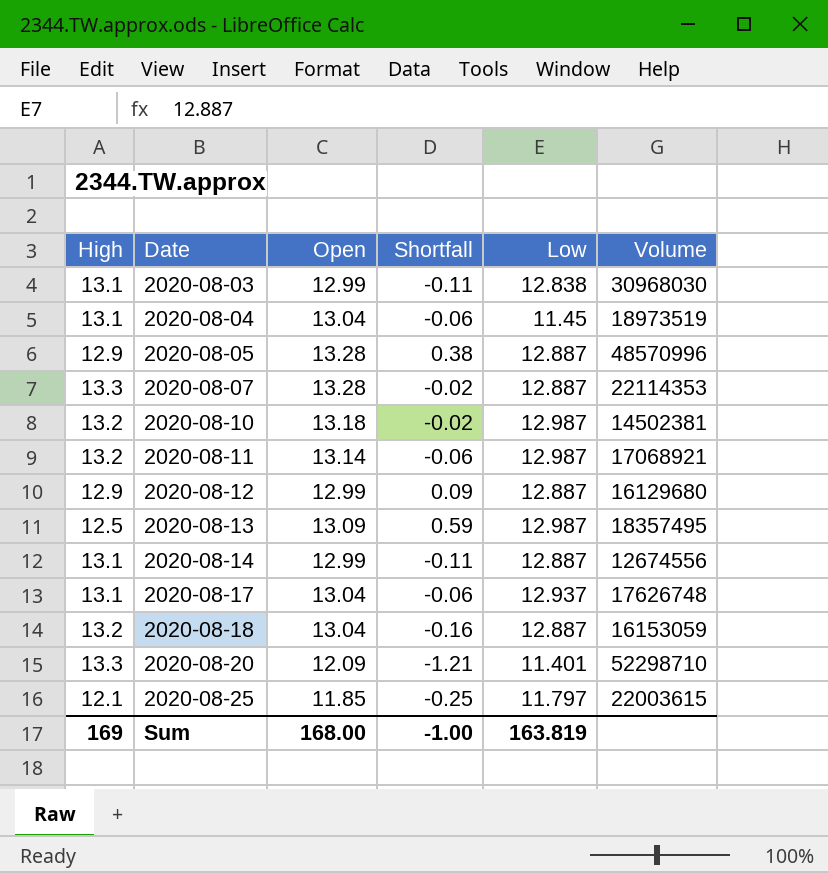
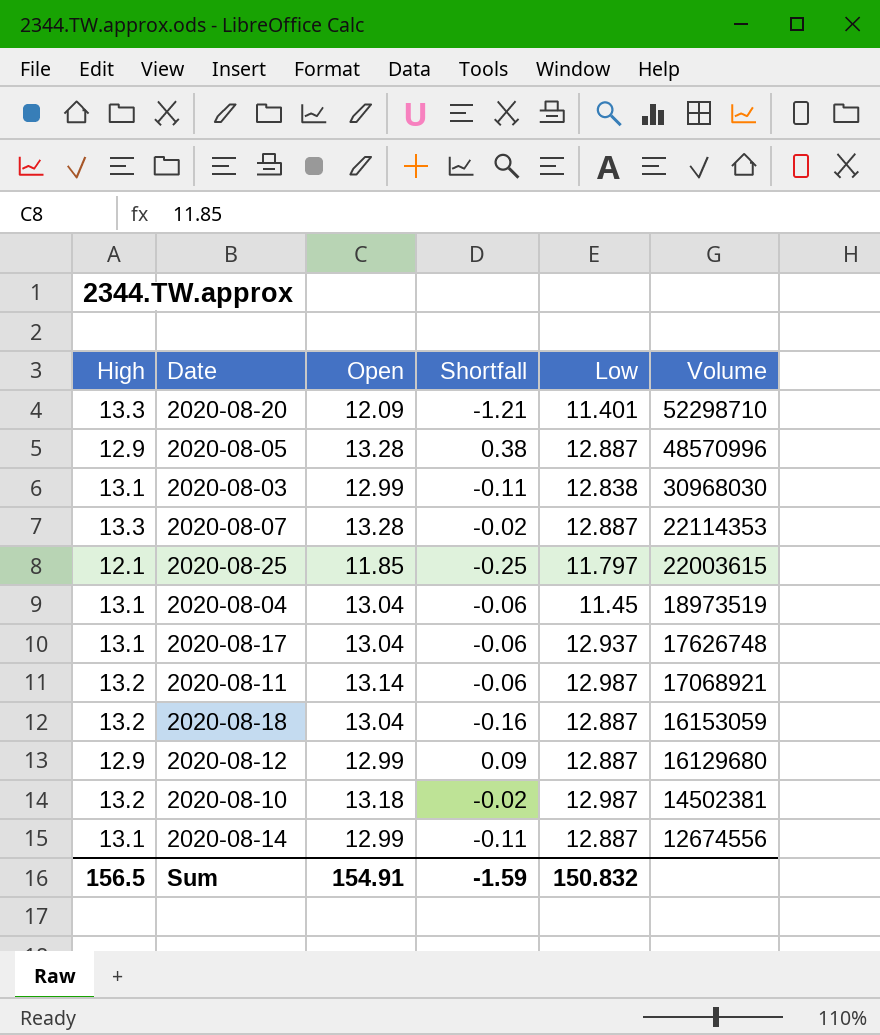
row order: Date ascending -> Volume descending
row 2020-08-13: 12.5 | 13.09 | 0.59 | 12.987 | 18357495 -> none
Sum | High: 169 -> 156.5
Sum | Open: 168.00 -> 154.91
Sum | Shortfall: -1.00 -> -1.59
Sum | Low: 163.819 -> 150.832

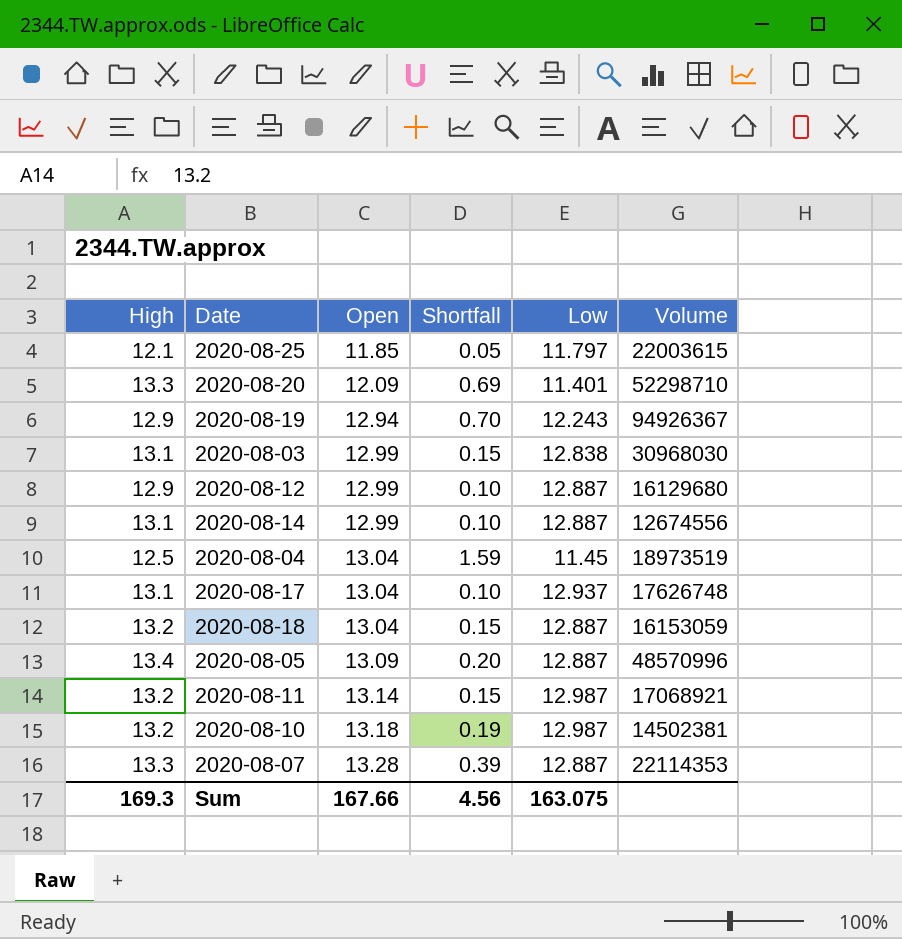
row order: Volume descending -> Open ascending
column Shortfall | formula: [Open] - [High] -> [Open] - [Low]
row 2020-08-19: none -> 12.9 | 12.94 | 0.70 | 12.243 | 94926367
2020-08-04 | High: 13.1 -> 12.5
2020-08-05 | High: 12.9 -> 13.4
2020-08-05 | Open: 13.28 -> 13.09
Sum | High: 156.5 -> 169.3
Sum | Open: 154.91 -> 167.66
Sum | Shortfall: -1.59 -> 4.56
Sum | Low: 150.832 -> 163.075

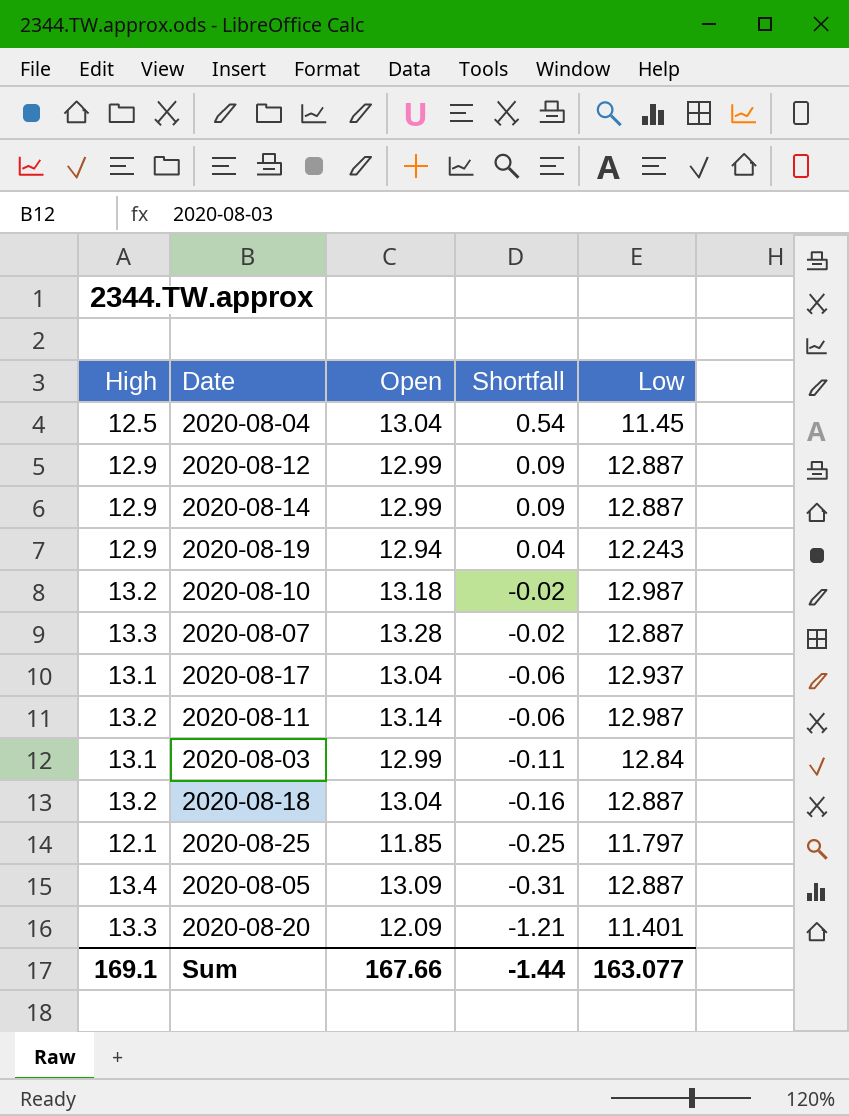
row order: Open ascending -> Shortfall descending
column Volume | position: 6 -> none
column Shortfall | formula: [Open] - [Low] -> [Open] - [High]
2020-08-14 | High: 13.1 -> 12.9
2020-08-03 | Low: 12.838 -> 12.84
Sum | High: 169.3 -> 169.1
Sum | Shortfall: 4.56 -> -1.44
Sum | Low: 163.075 -> 163.077

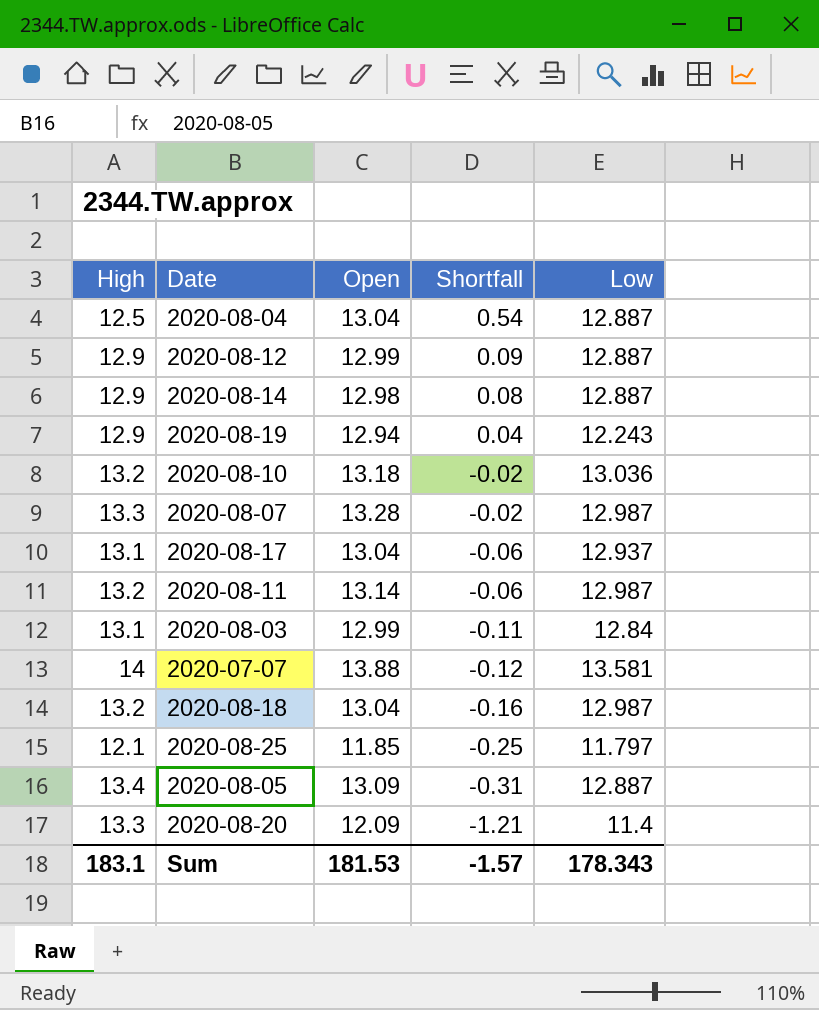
2020-08-04 | Low: 11.45 -> 12.887
2020-08-14 | Open: 12.99 -> 12.98
2020-08-14 | Shortfall: 0.09 -> 0.08
2020-08-10 | Low: 12.987 -> 13.036
2020-08-07 | Low: 12.887 -> 12.987
row 2020-07-07: none -> 14 | 13.88 | -0.12 | 13.581
2020-08-18 | Low: 12.887 -> 12.987
2020-08-20 | Low: 11.401 -> 11.4
Sum | High: 169.1 -> 183.1
Sum | Open: 167.66 -> 181.53
Sum | Shortfall: -1.44 -> -1.57
Sum | Low: 163.077 -> 178.343

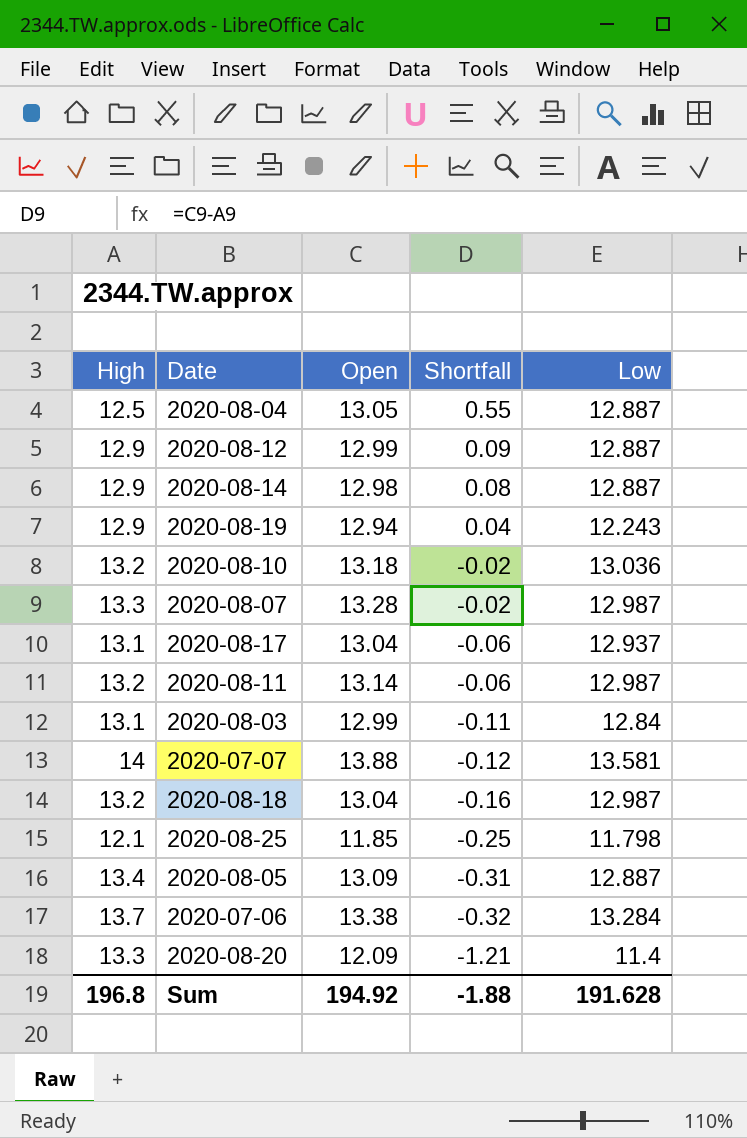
2020-08-04 | Open: 13.04 -> 13.05
2020-08-04 | Shortfall: 0.54 -> 0.55
2020-08-25 | Low: 11.797 -> 11.798
row 2020-07-06: none -> 13.7 | 13.38 | -0.32 | 13.284
Sum | High: 183.1 -> 196.8
Sum | Open: 181.53 -> 194.92
Sum | Shortfall: -1.57 -> -1.88
Sum | Low: 178.343 -> 191.628

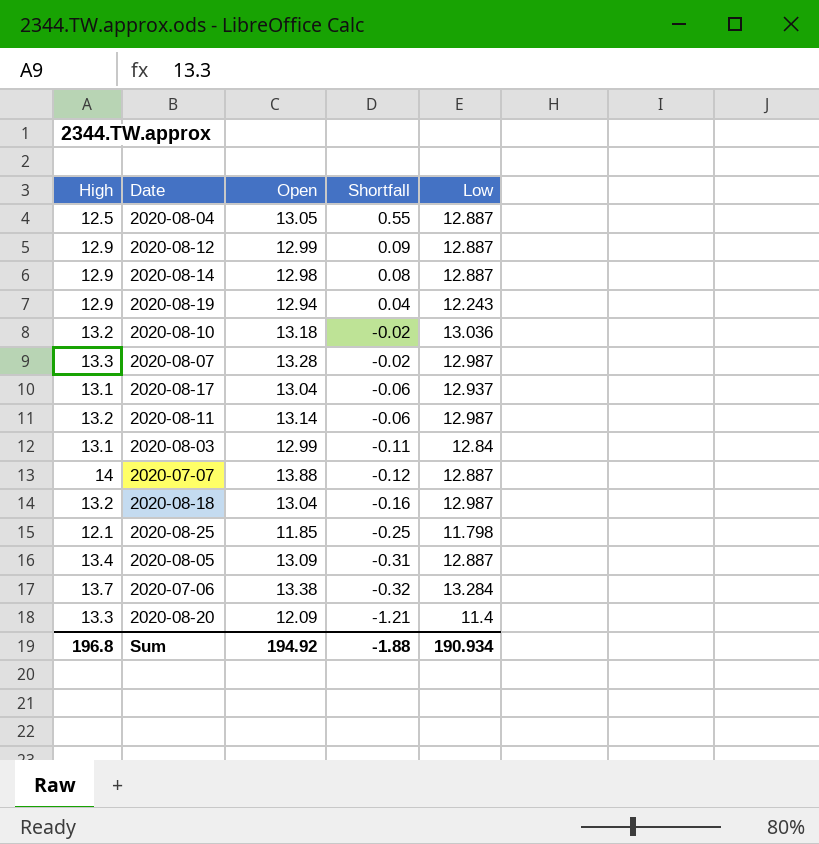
2020-07-07 | Low: 13.581 -> 12.887
Sum | Low: 191.628 -> 190.934

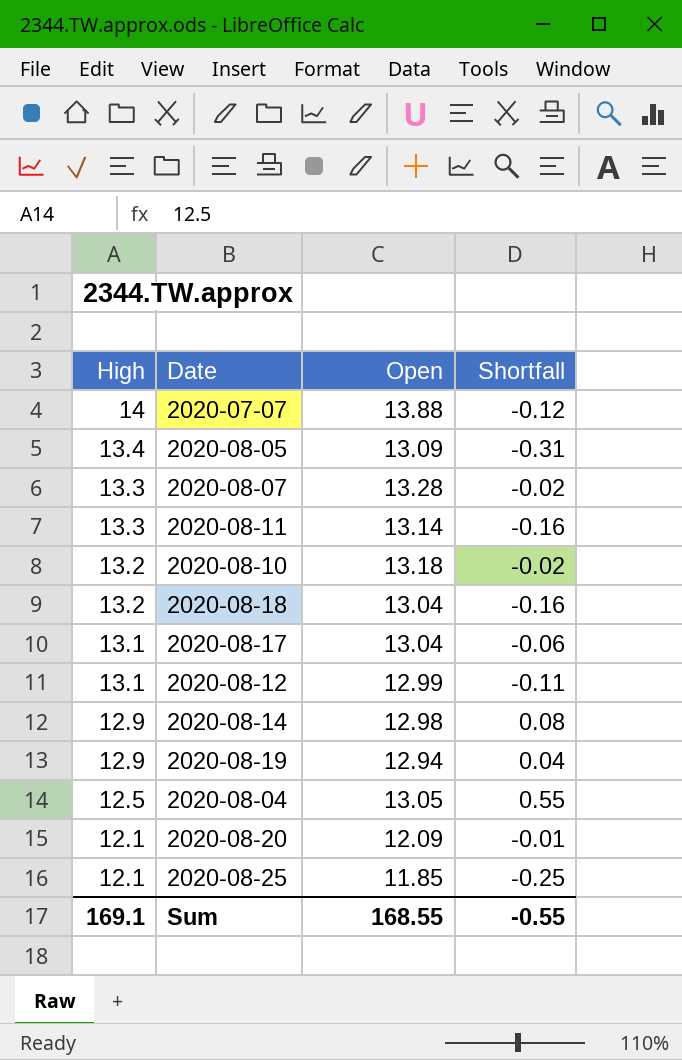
row order: Shortfall descending -> High descending
column Low | position: 5 -> none
row 2020-08-03: 13.1 | 12.99 | -0.11 | 12.84 -> none
row 2020-07-06: 13.7 | 13.38 | -0.32 | 13.284 -> none
2020-08-11 | High: 13.2 -> 13.3
2020-08-11 | Shortfall: -0.06 -> -0.16
2020-08-12 | High: 12.9 -> 13.1
2020-08-12 | Shortfall: 0.09 -> -0.11
2020-08-20 | High: 13.3 -> 12.1
2020-08-20 | Shortfall: -1.21 -> -0.01
Sum | High: 196.8 -> 169.1
Sum | Open: 194.92 -> 168.55
Sum | Shortfall: -1.88 -> -0.55

